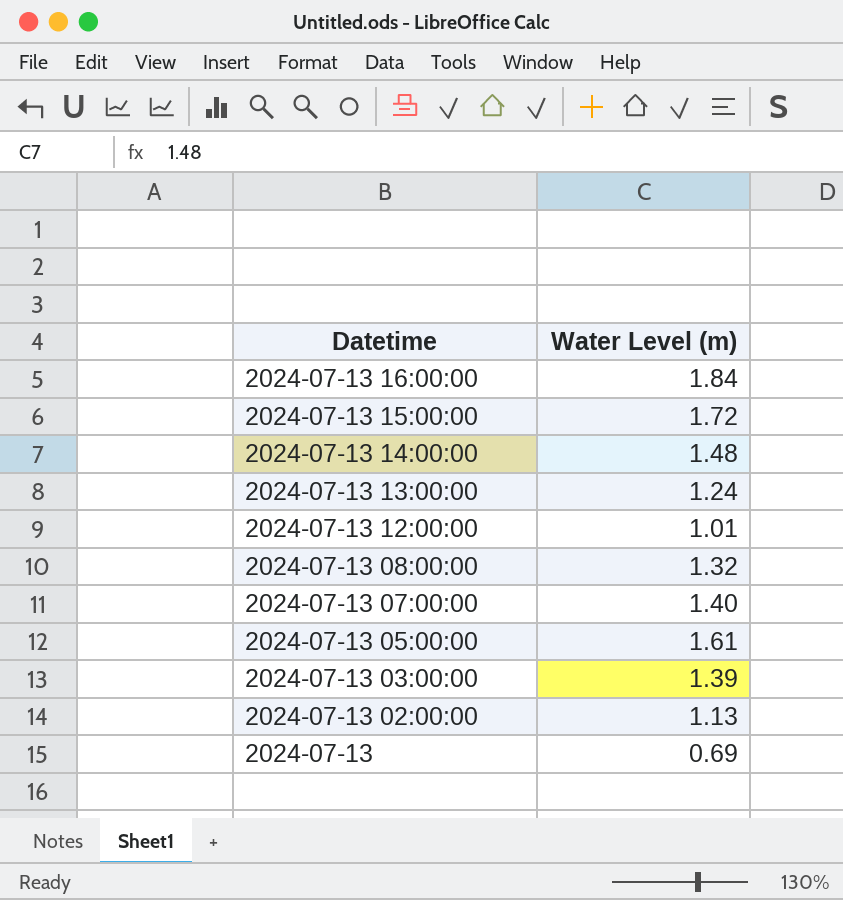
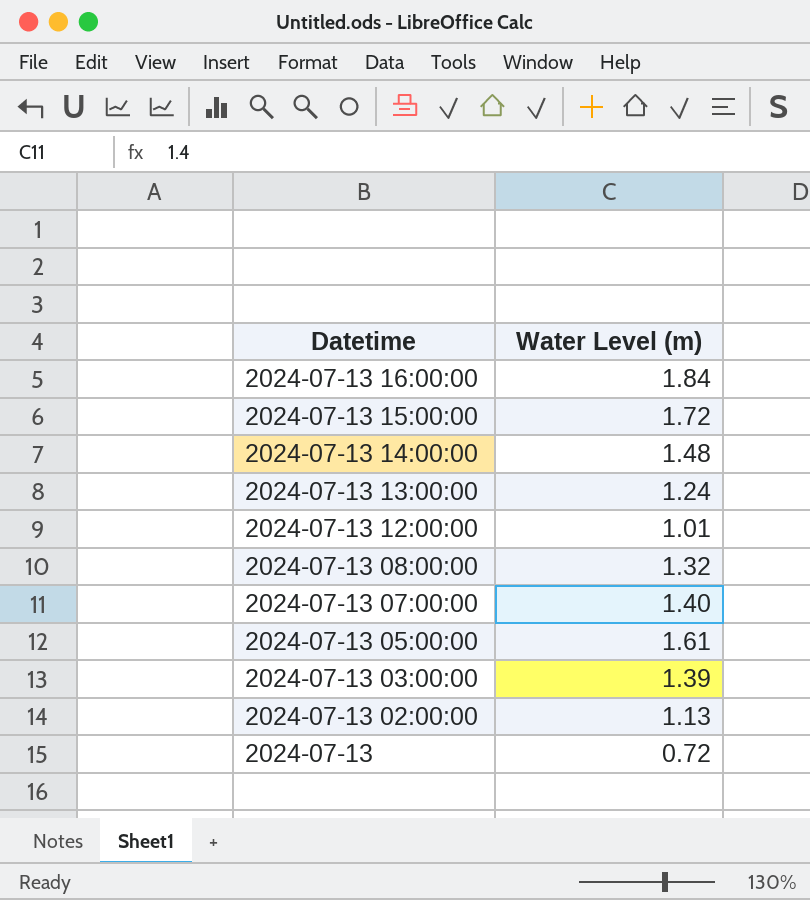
2024-07-13 | Water Level (m): 0.69 -> 0.72

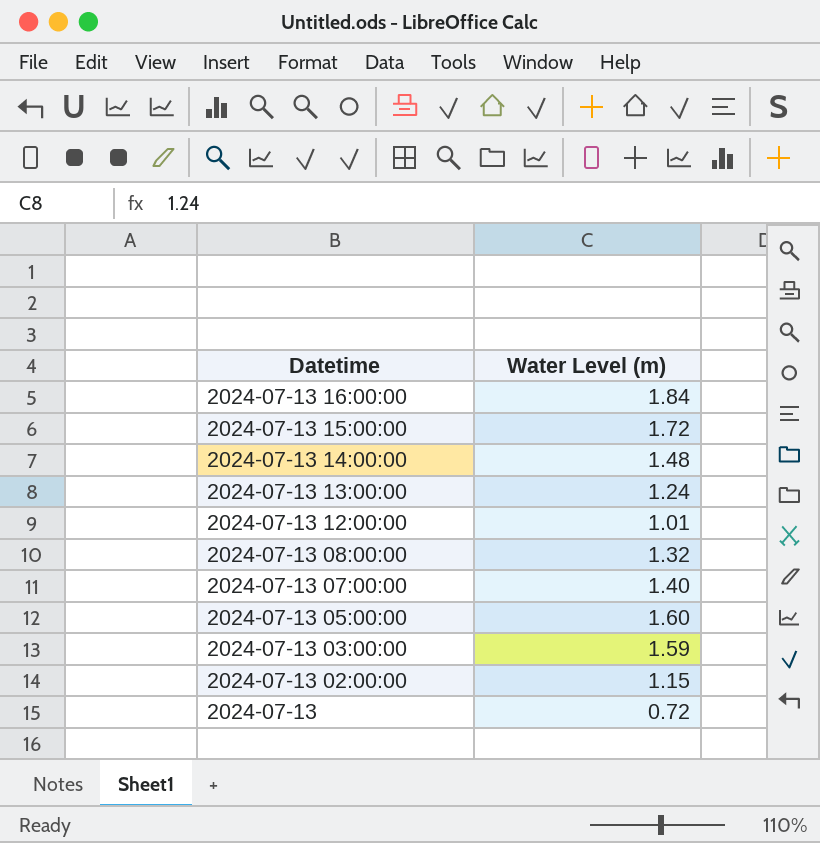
2024-07-13 05:00:00 | Water Level (m): 1.61 -> 1.60
2024-07-13 03:00:00 | Water Level (m): 1.39 -> 1.59
2024-07-13 02:00:00 | Water Level (m): 1.13 -> 1.15

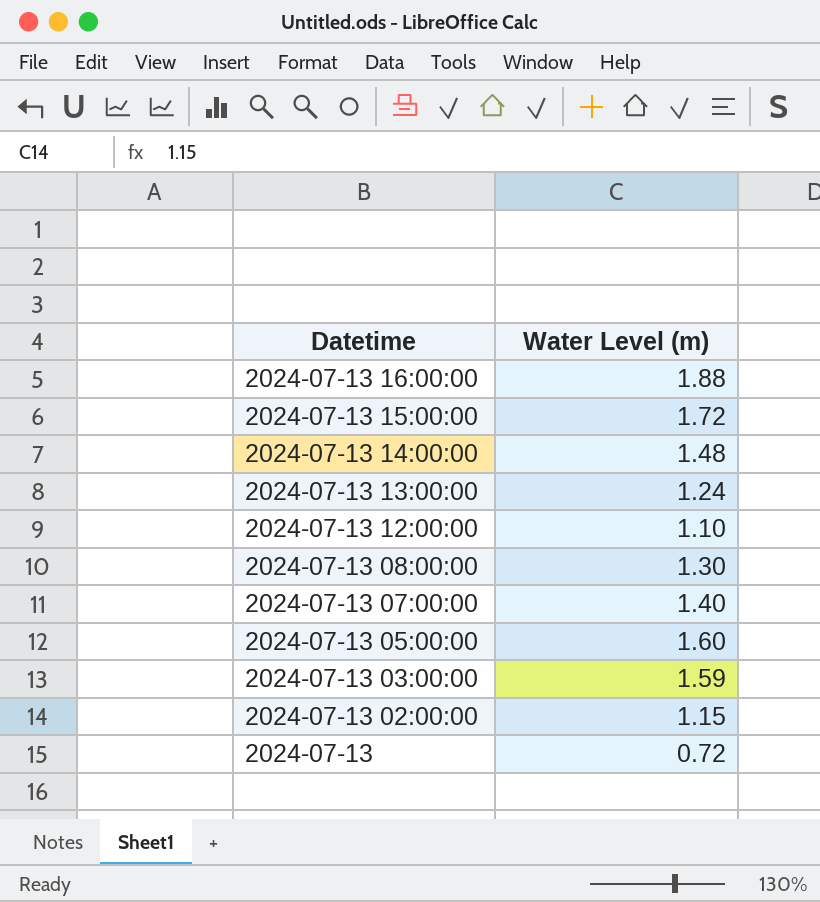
2024-07-13 16:00:00 | Water Level (m): 1.84 -> 1.88
2024-07-13 12:00:00 | Water Level (m): 1.01 -> 1.10
2024-07-13 08:00:00 | Water Level (m): 1.32 -> 1.30

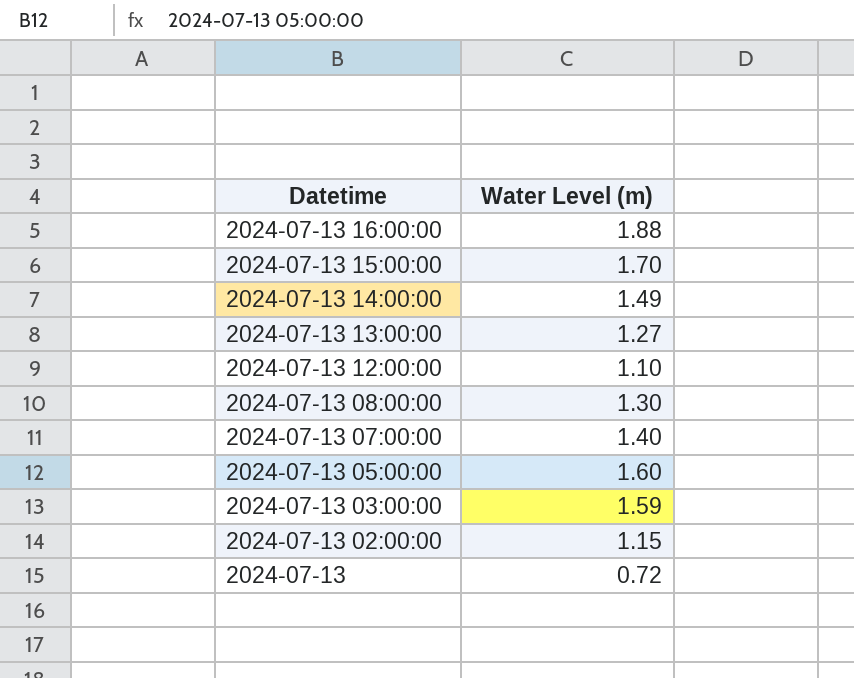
2024-07-13 15:00:00 | Water Level (m): 1.72 -> 1.70
2024-07-13 14:00:00 | Water Level (m): 1.48 -> 1.49
2024-07-13 13:00:00 | Water Level (m): 1.24 -> 1.27

